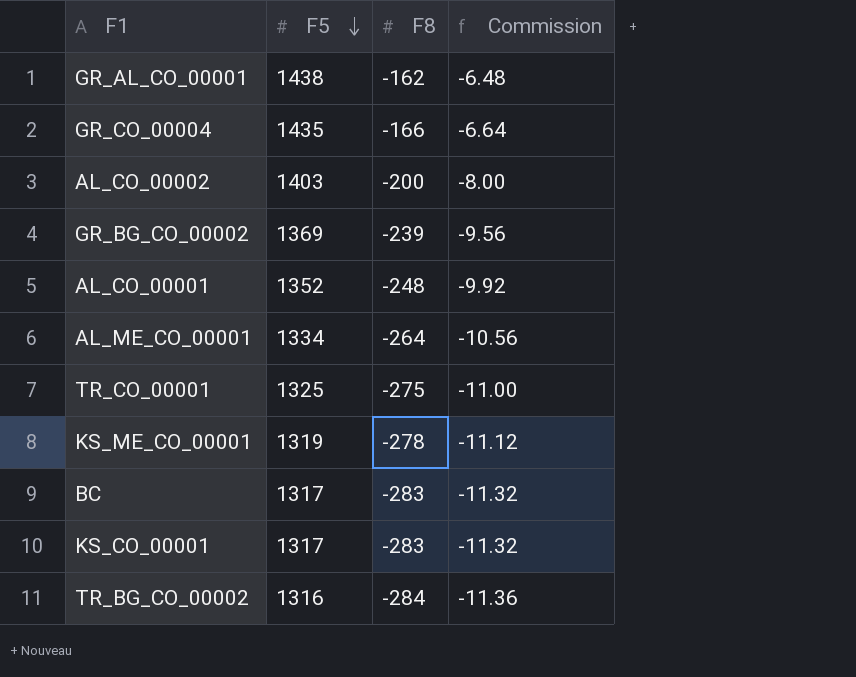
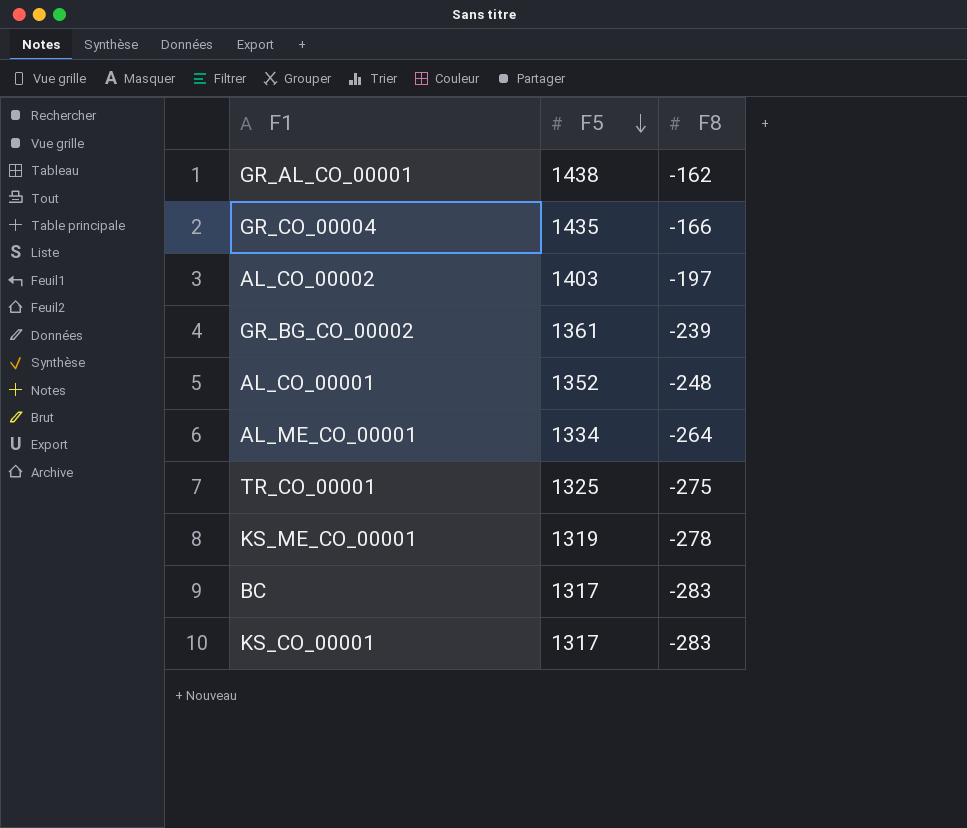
column Commission | formula: [F8] * 0.04 -> none
row TR_BG_CO_00002: 1316 | -284 | -11.36 -> none
AL_CO_00002 | F8: -200 -> -197
GR_BG_CO_00002 | F5: 1369 -> 1361

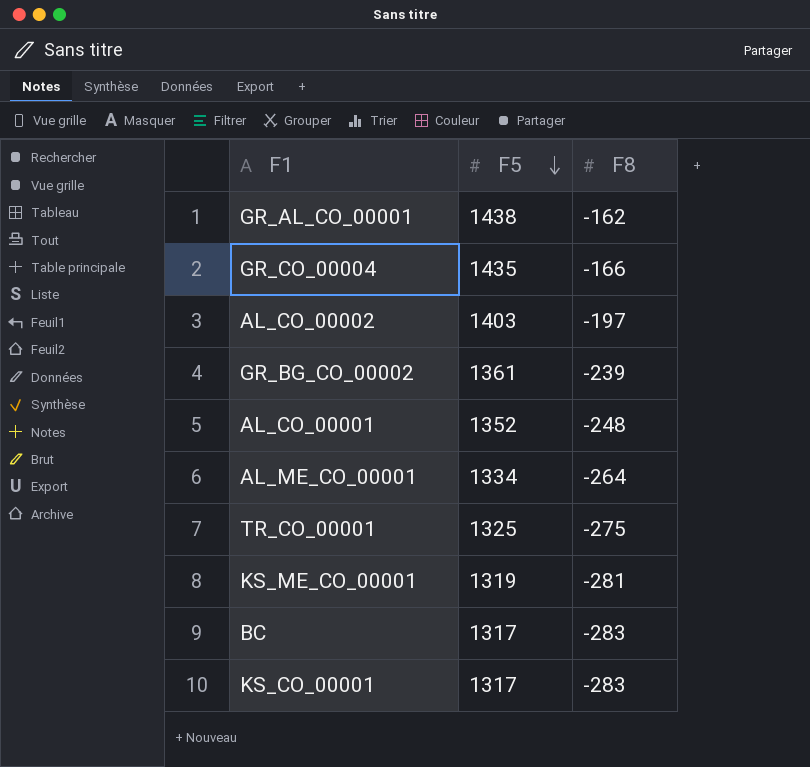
KS_ME_CO_00001 | F8: -278 -> -281

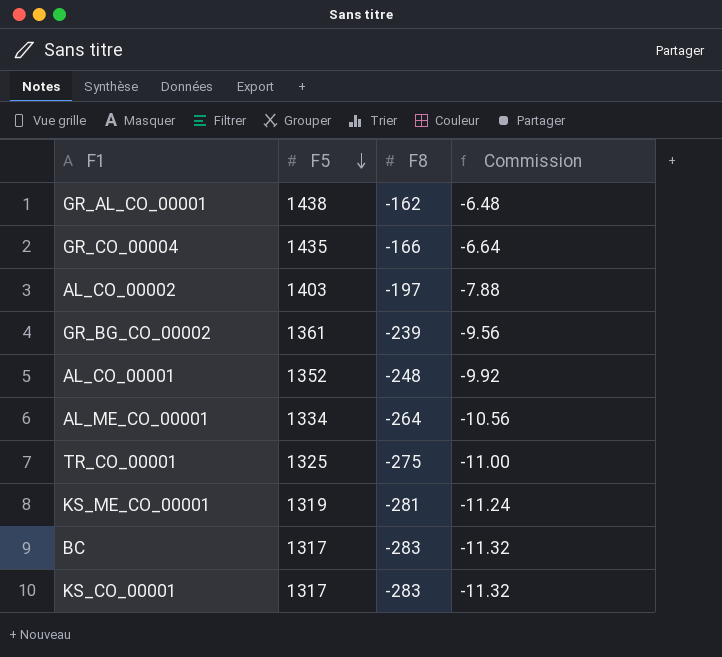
column Commission | formula: none -> [F8] * 0.04

